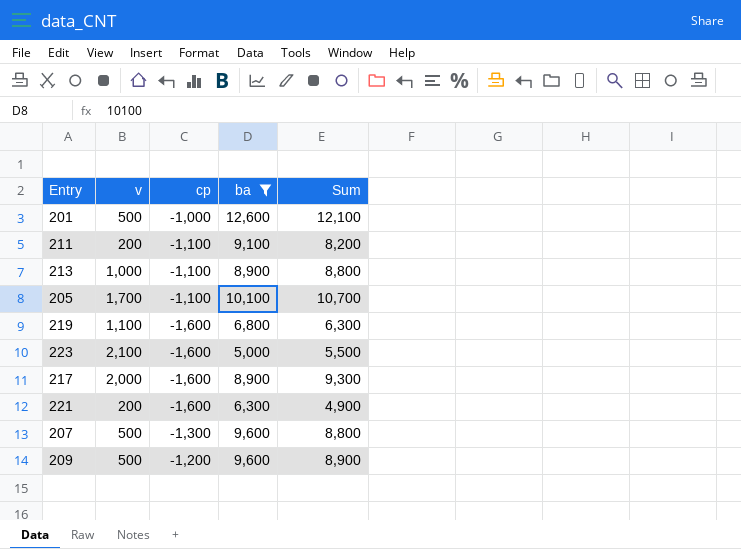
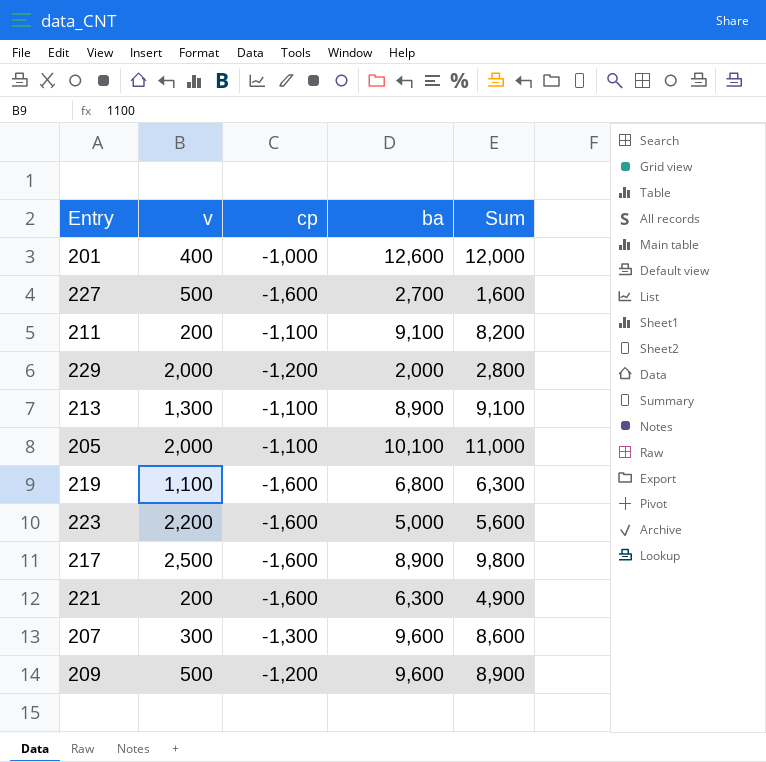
filter: ba >= 5,000 -> none
201 | v: 500 -> 400
201 | Sum: 12,100 -> 12,000
213 | v: 1,000 -> 1,300
213 | Sum: 8,800 -> 9,100
205 | v: 1,700 -> 2,000
205 | Sum: 10,700 -> 11,000
223 | v: 2,100 -> 2,200
223 | Sum: 5,500 -> 5,600
217 | v: 2,000 -> 2,500
217 | Sum: 9,300 -> 9,800
207 | v: 500 -> 300
207 | Sum: 8,800 -> 8,600

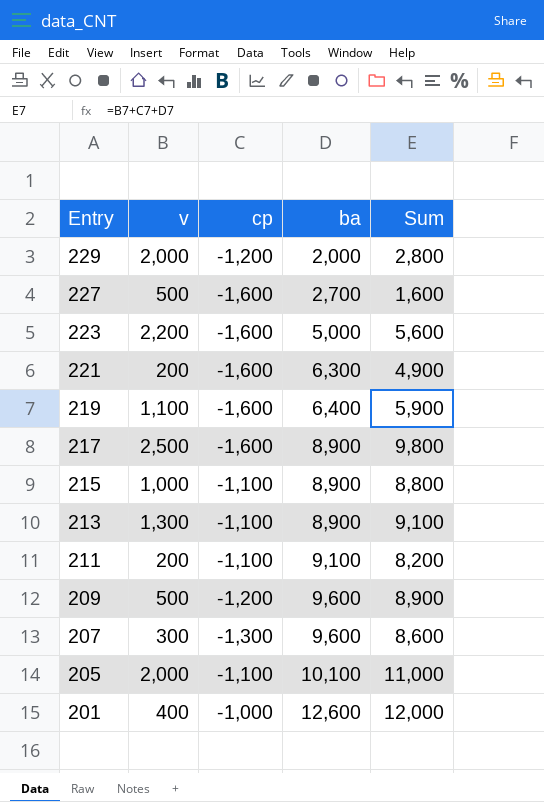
row order: none -> Entry descending
219 | ba: 6,800 -> 6,400
219 | Sum: 6,300 -> 5,900
row 215: none -> 1,000 | -1,100 | 8,900 | 8,800

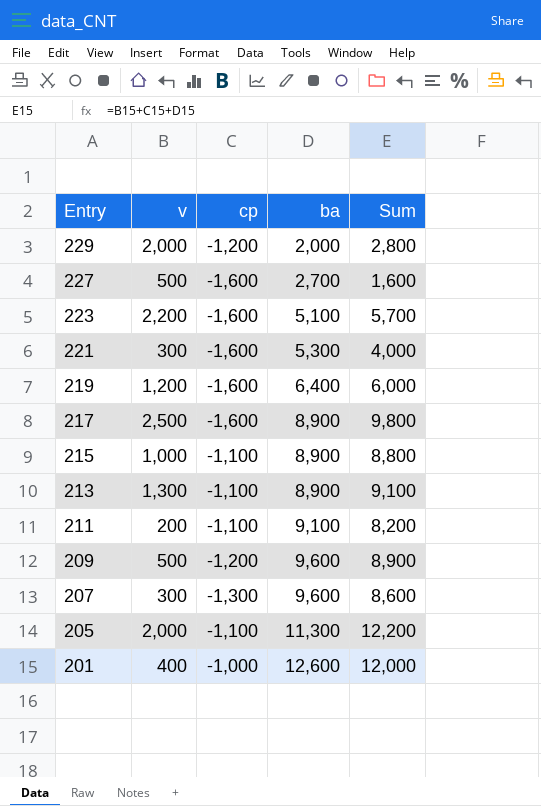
223 | ba: 5,000 -> 5,100
223 | Sum: 5,600 -> 5,700
221 | v: 200 -> 300
221 | ba: 6,300 -> 5,300
221 | Sum: 4,900 -> 4,000
219 | v: 1,100 -> 1,200
219 | Sum: 5,900 -> 6,000
205 | ba: 10,100 -> 11,300
205 | Sum: 11,000 -> 12,200

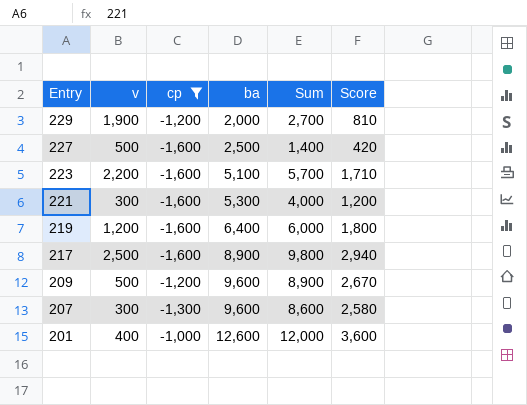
filter: none -> cp != -1,100
column Score | formula: none -> [Sum] * 0.3
229 | v: 2,000 -> 1,900
229 | Sum: 2,800 -> 2,700
227 | ba: 2,700 -> 2,500
227 | Sum: 1,600 -> 1,400

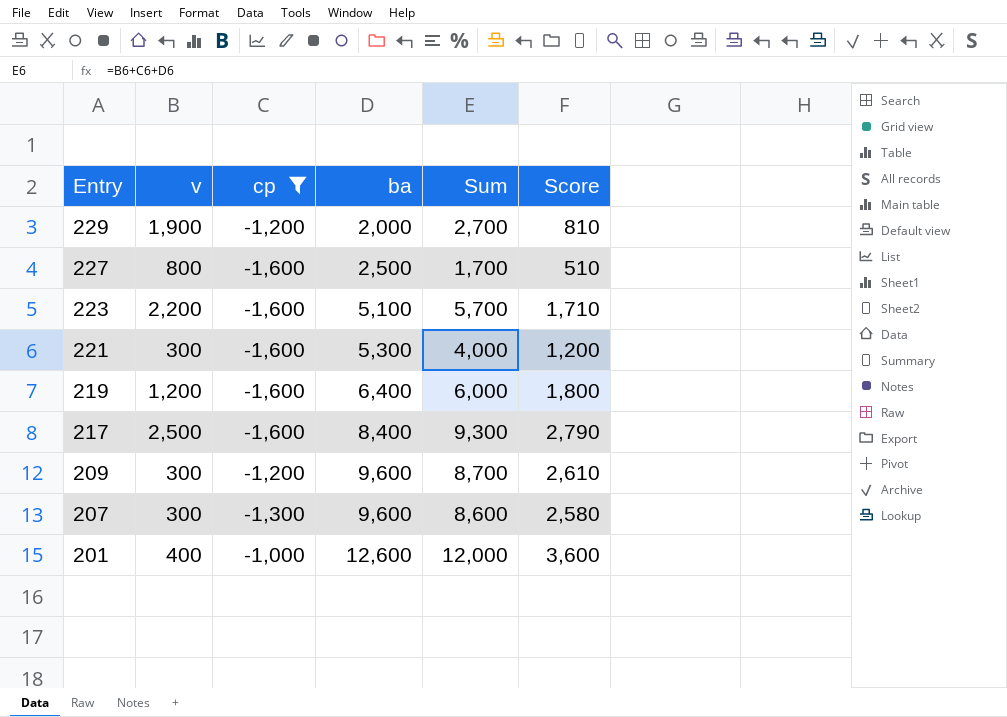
227 | v: 500 -> 800
227 | Sum: 1,400 -> 1,700
227 | Score: 420 -> 510
217 | ba: 8,900 -> 8,400
217 | Sum: 9,800 -> 9,300
217 | Score: 2,940 -> 2,790
209 | v: 500 -> 300
209 | Sum: 8,900 -> 8,700
209 | Score: 2,670 -> 2,610

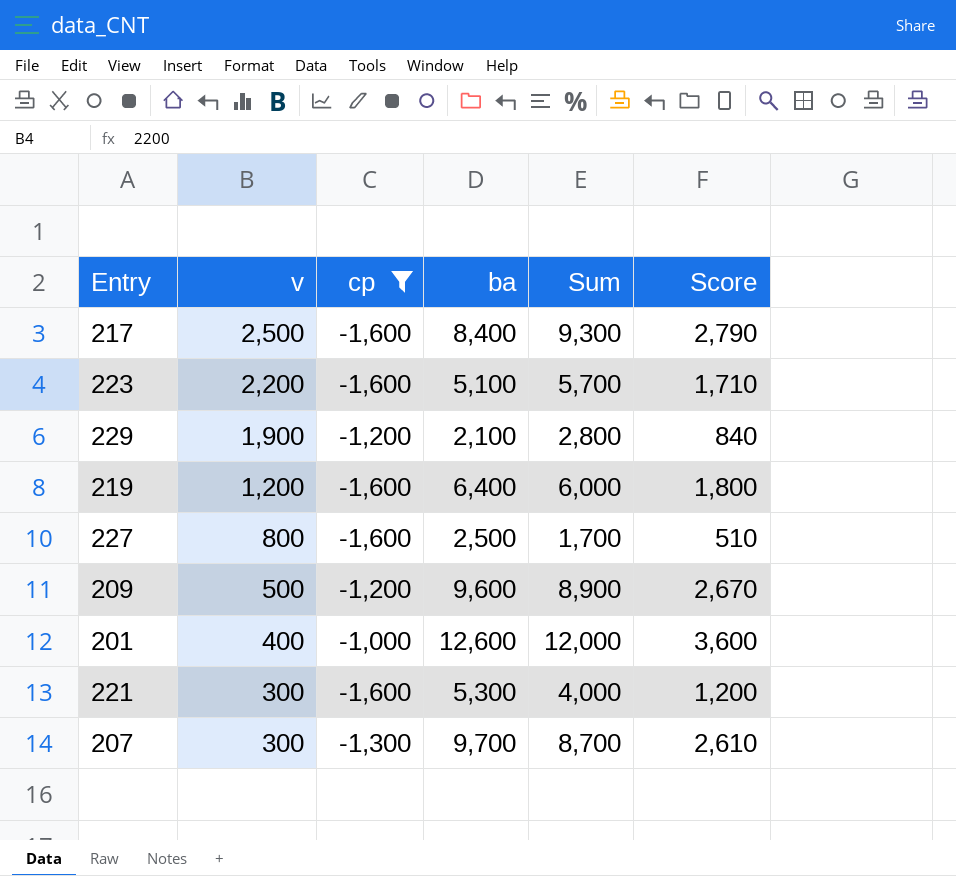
row order: Entry descending -> v descending
229 | ba: 2,000 -> 2,100
229 | Sum: 2,700 -> 2,800
229 | Score: 810 -> 840
209 | v: 300 -> 500
209 | Sum: 8,700 -> 8,900
209 | Score: 2,610 -> 2,670
207 | ba: 9,600 -> 9,700
207 | Sum: 8,600 -> 8,700
207 | Score: 2,580 -> 2,610

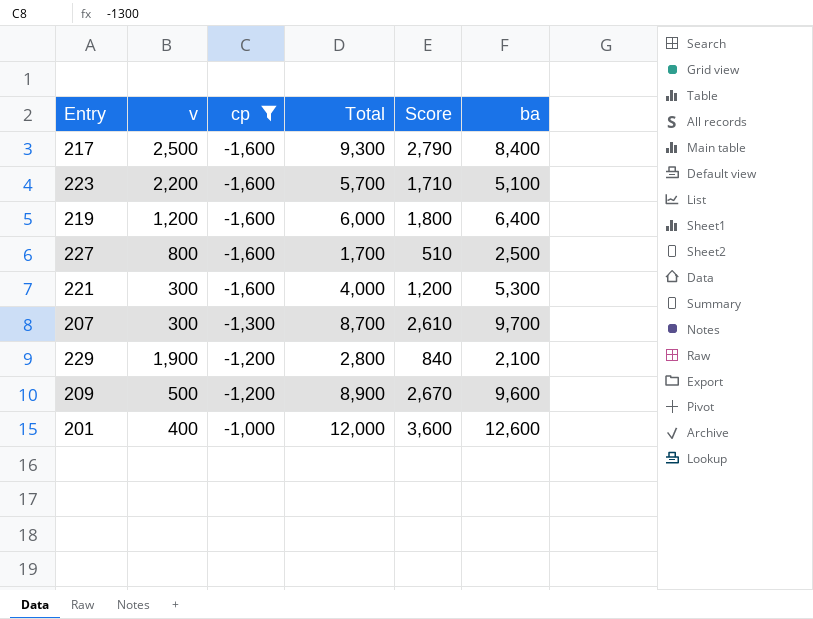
row order: v descending -> cp ascending
column name: Sum -> Total
column ba | position: 4 -> 6

